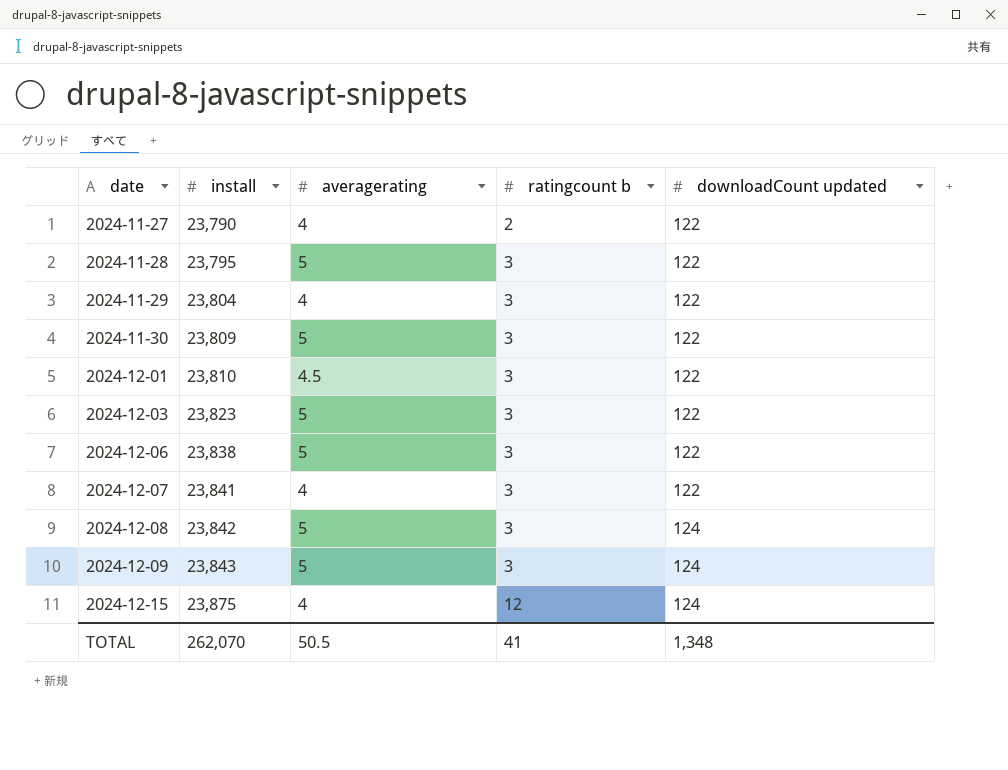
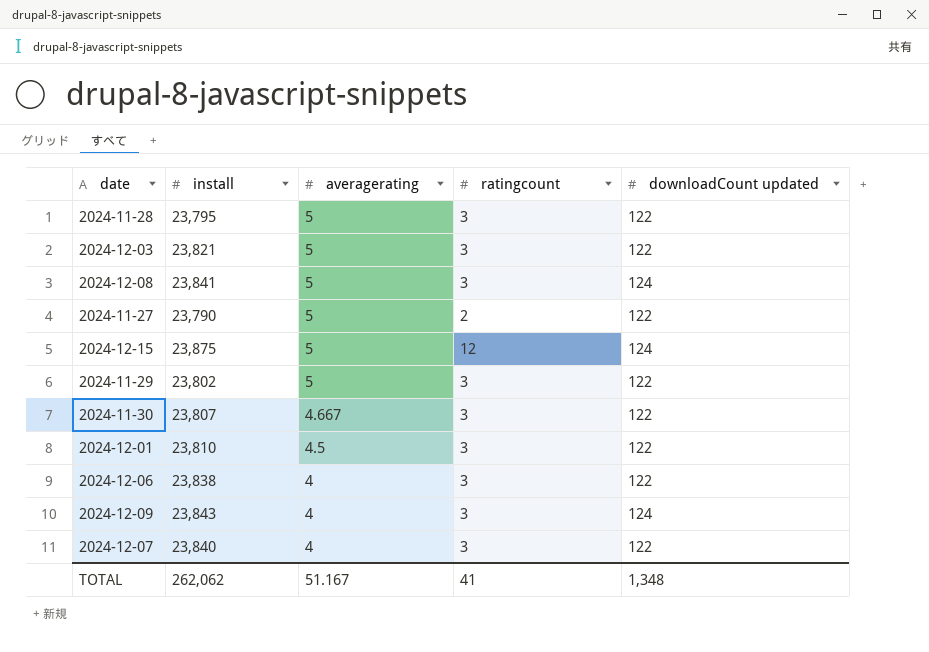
row order: date ascending -> averagerating descending
column name: ratingcount b -> ratingcount
2024-12-03 | install: 23,823 -> 23,821
2024-12-08 | install: 23,842 -> 23,841
2024-11-27 | averagerating: 4 -> 5
2024-12-15 | averagerating: 4 -> 5
2024-11-29 | install: 23,804 -> 23,802
2024-11-29 | averagerating: 4 -> 5
2024-11-30 | install: 23,809 -> 23,807
2024-11-30 | averagerating: 5 -> 4.667
2024-12-06 | averagerating: 5 -> 4
2024-12-09 | averagerating: 5 -> 4
2024-12-07 | install: 23,841 -> 23,840
TOTAL | install: 262,070 -> 262,062
TOTAL | averagerating: 50.5 -> 51.167

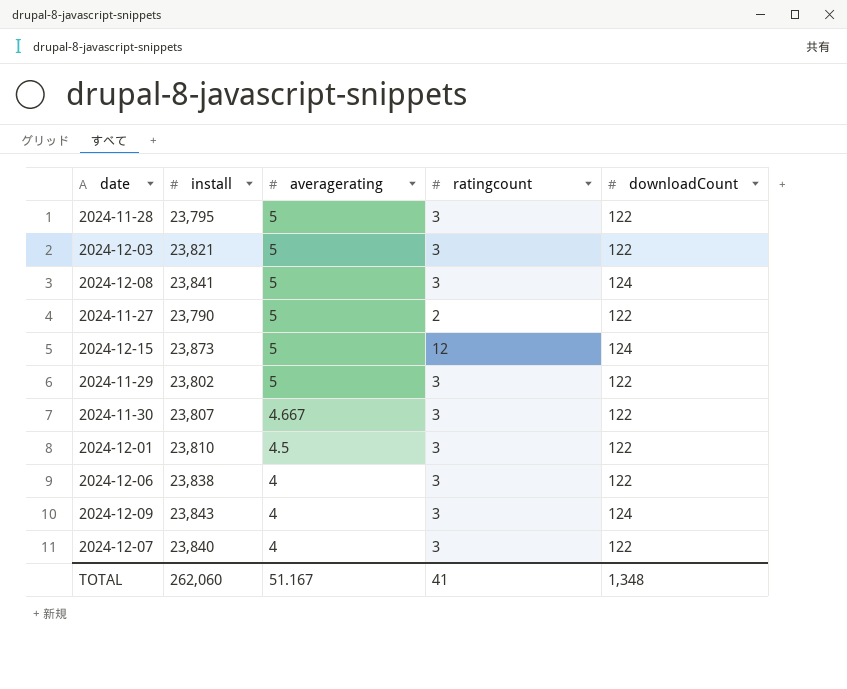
column name: downloadCount updated -> downloadCount
2024-12-15 | install: 23,875 -> 23,873
TOTAL | install: 262,062 -> 262,060

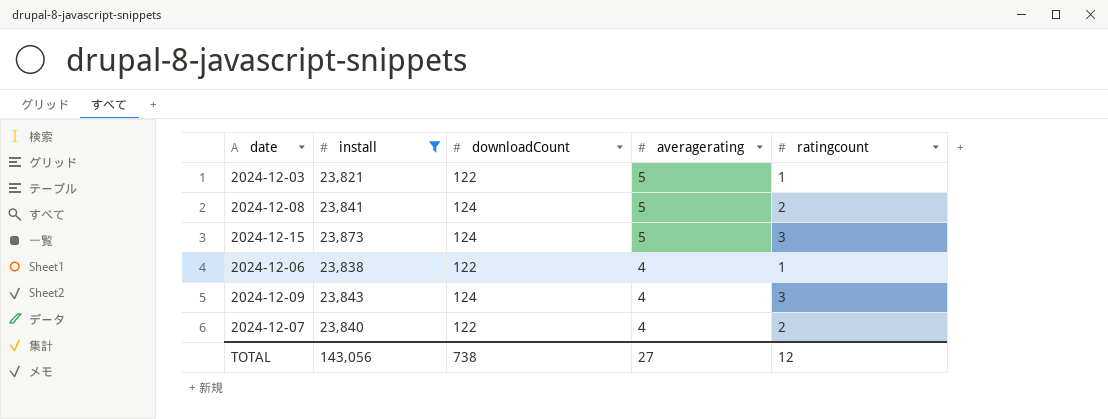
filter: none -> install >= 23,821
column downloadCount | position: 5 -> 3
2024-12-03 | ratingcount: 3 -> 1
2024-12-08 | ratingcount: 3 -> 2
2024-12-15 | ratingcount: 12 -> 3
2024-12-06 | ratingcount: 3 -> 1
2024-12-07 | ratingcount: 3 -> 2
TOTAL | install: 262,060 -> 143,056
TOTAL | downloadCount: 1,348 -> 738
TOTAL | averagerating: 51.167 -> 27
TOTAL | ratingcount: 41 -> 12

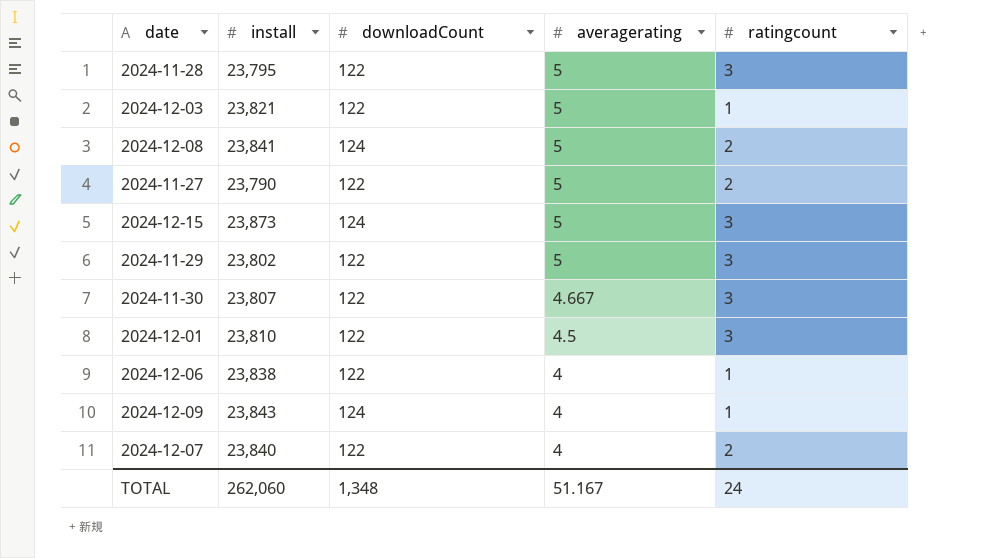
filter: install >= 23,821 -> none
2024-12-09 | ratingcount: 3 -> 1
TOTAL | install: 143,056 -> 262,060
TOTAL | downloadCount: 738 -> 1,348
TOTAL | averagerating: 27 -> 51.167
TOTAL | ratingcount: 12 -> 24

